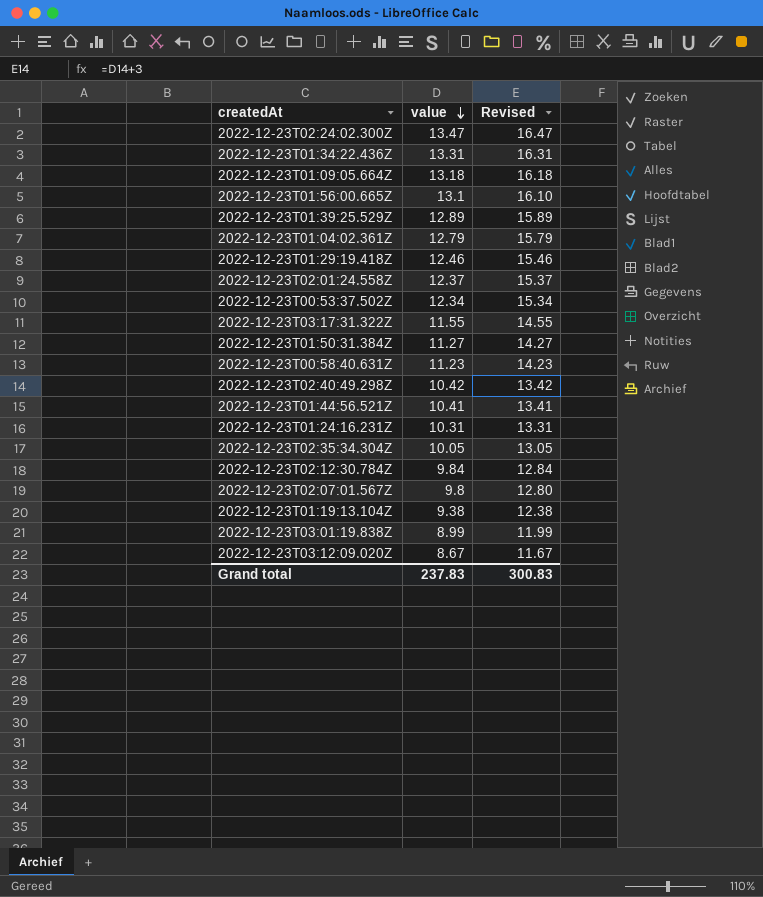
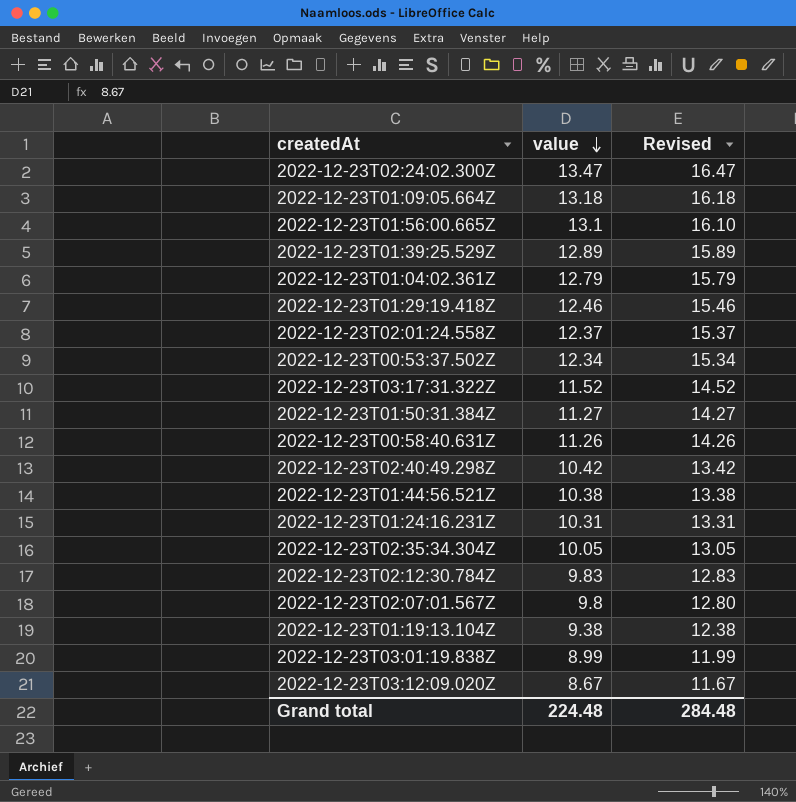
row 2022-12-23T01:34:22.436Z: 13.31 | 16.31 -> none
2022-12-23T03:17:31.322Z | value: 11.55 -> 11.52
2022-12-23T03:17:31.322Z | Revised: 14.55 -> 14.52
2022-12-23T00:58:40.631Z | value: 11.23 -> 11.26
2022-12-23T00:58:40.631Z | Revised: 14.23 -> 14.26
2022-12-23T01:44:56.521Z | value: 10.41 -> 10.38
2022-12-23T01:44:56.521Z | Revised: 13.41 -> 13.38
2022-12-23T02:12:30.784Z | value: 9.84 -> 9.83
2022-12-23T02:12:30.784Z | Revised: 12.84 -> 12.83
Grand total | value: 237.83 -> 224.48
Grand total | Revised: 300.83 -> 284.48

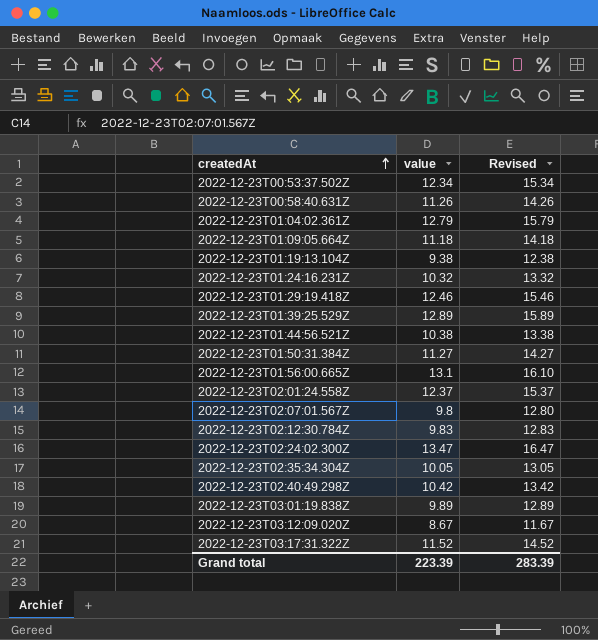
row order: value descending -> createdAt ascending
2022-12-23T01:09:05.664Z | value: 13.18 -> 11.18
2022-12-23T01:09:05.664Z | Revised: 16.18 -> 14.18
2022-12-23T01:24:16.231Z | value: 10.31 -> 10.32
2022-12-23T01:24:16.231Z | Revised: 13.31 -> 13.32
2022-12-23T03:01:19.838Z | value: 8.99 -> 9.89
2022-12-23T03:01:19.838Z | Revised: 11.99 -> 12.89
Grand total | value: 224.48 -> 223.39
Grand total | Revised: 284.48 -> 283.39

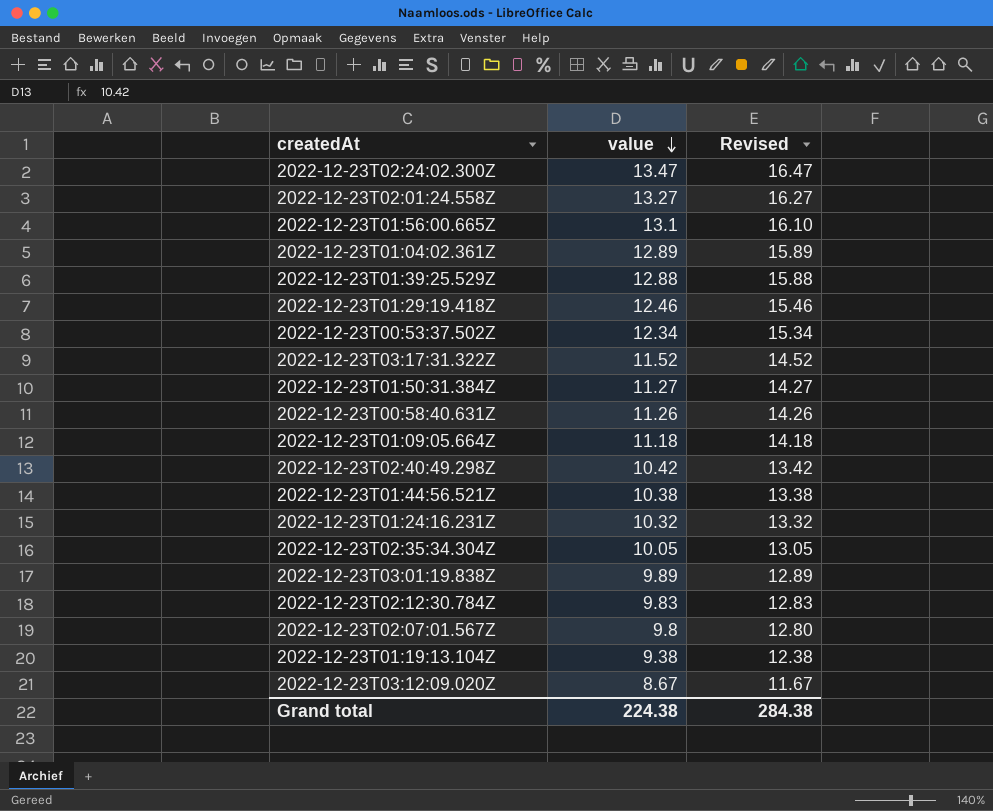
row order: createdAt ascending -> value descending
2022-12-23T02:01:24.558Z | value: 12.37 -> 13.27
2022-12-23T02:01:24.558Z | Revised: 15.37 -> 16.27
2022-12-23T01:04:02.361Z | value: 12.79 -> 12.89
2022-12-23T01:04:02.361Z | Revised: 15.79 -> 15.89
2022-12-23T01:39:25.529Z | value: 12.89 -> 12.88
2022-12-23T01:39:25.529Z | Revised: 15.89 -> 15.88
Grand total | value: 223.39 -> 224.38
Grand total | Revised: 283.39 -> 284.38

